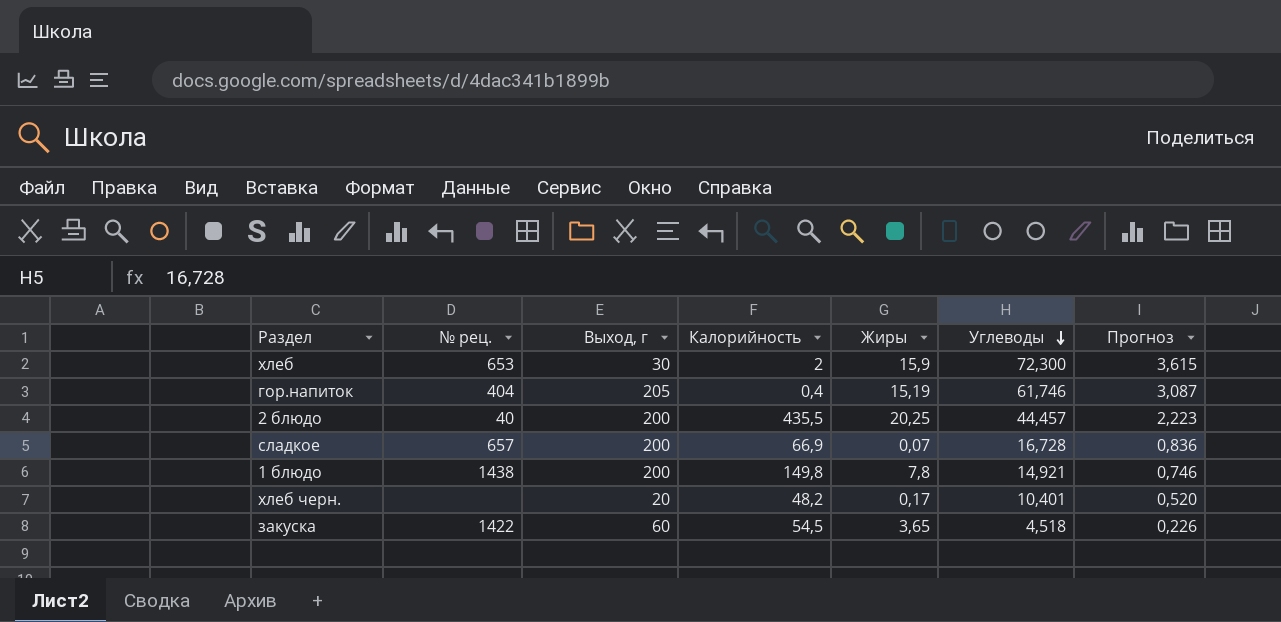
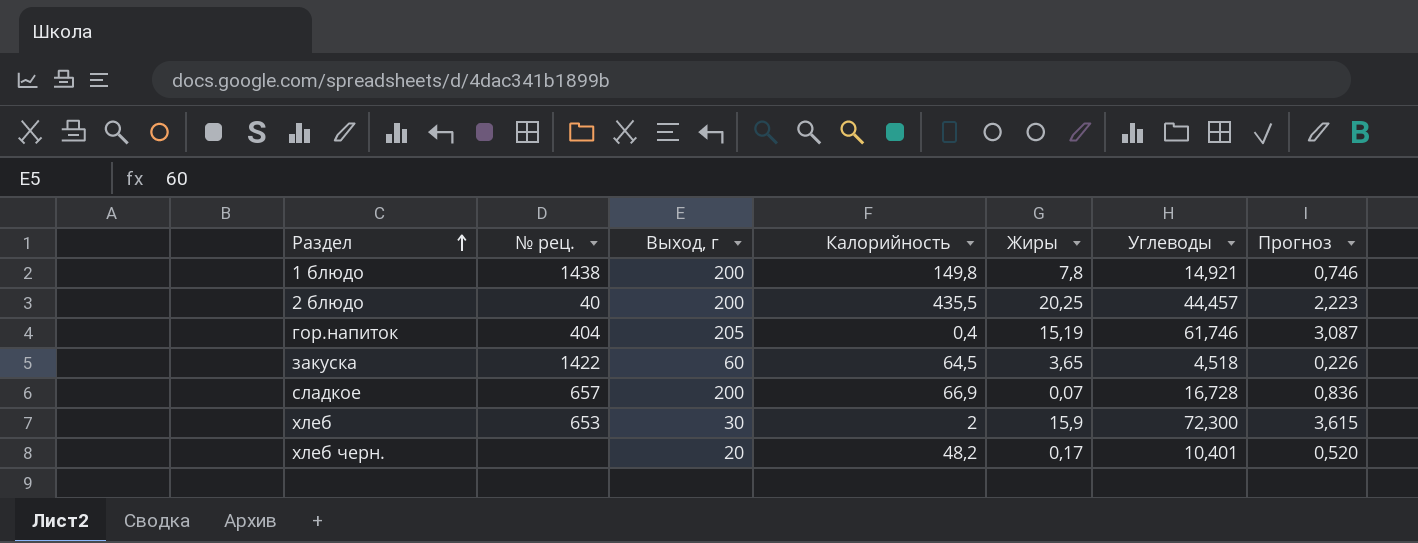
row order: Углеводы descending -> Раздел ascending
закуска | Калорийность: 54,5 -> 64,5

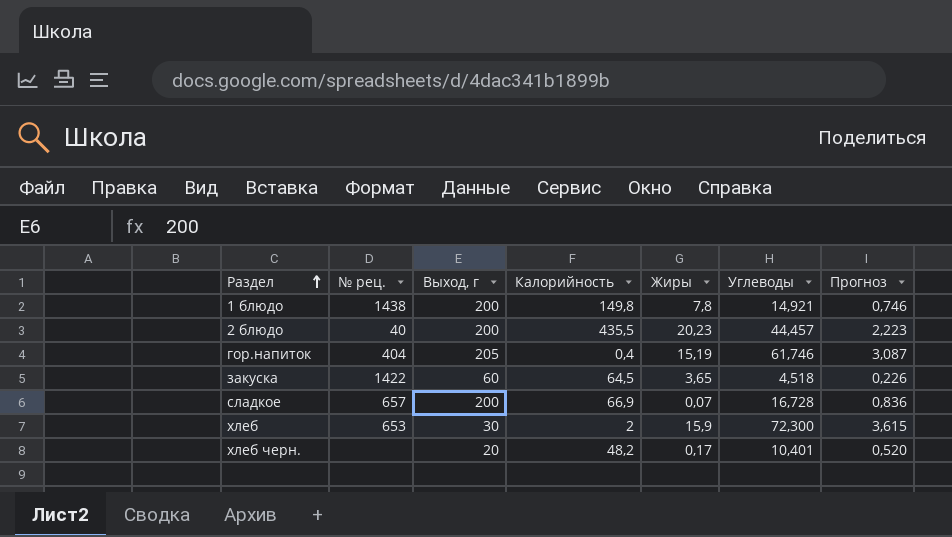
2 блюдо | Жиры: 20,25 -> 20,23

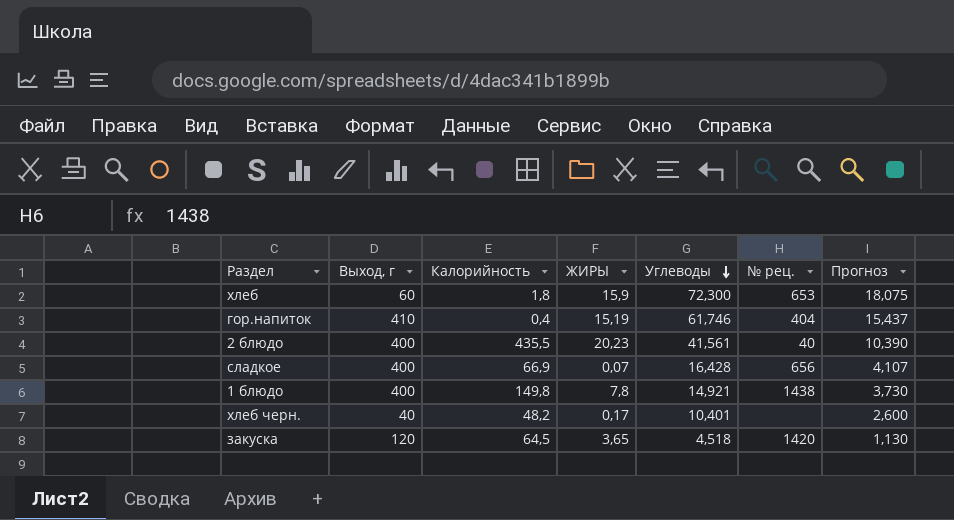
row order: Раздел ascending -> Углеводы descending
column name: Жиры -> ЖИРЫ
column № рец. | position: 2 -> 6
column Прогноз | formula: [Углеводы] * 0,05 -> [Углеводы] * 0,25
хлеб | Выход, г: 30 -> 60
хлеб | Калорийность: 2 -> 1,8
гор.напиток | Выход, г: 205 -> 410
2 блюдо | Выход, г: 200 -> 400
2 блюдо | Углеводы: 44,457 -> 41,561
сладкое | Выход, г: 200 -> 400
сладкое | Углеводы: 16,728 -> 16,428
сладкое | № рец.: 657 -> 656
1 блюдо | Выход, г: 200 -> 400
хлеб черн. | Выход, г: 20 -> 40
закуска | Выход, г: 60 -> 120
закуска | № рец.: 1422 -> 1420

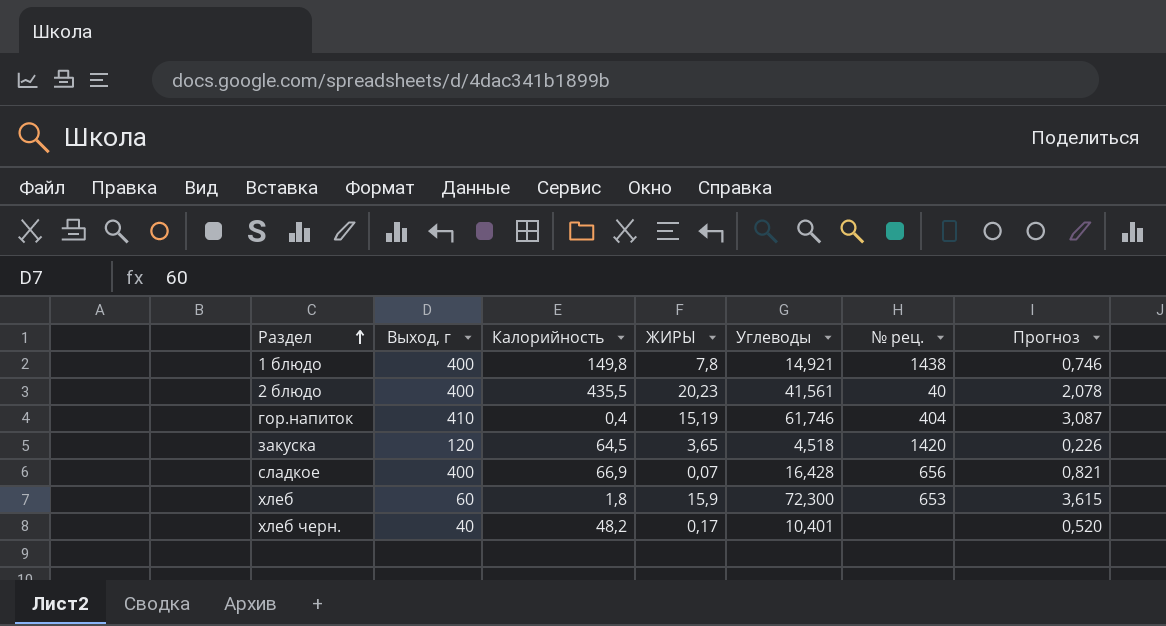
row order: Углеводы descending -> Раздел ascending
column Прогноз | formula: [Углеводы] * 0,25 -> [Углеводы] * 0,05

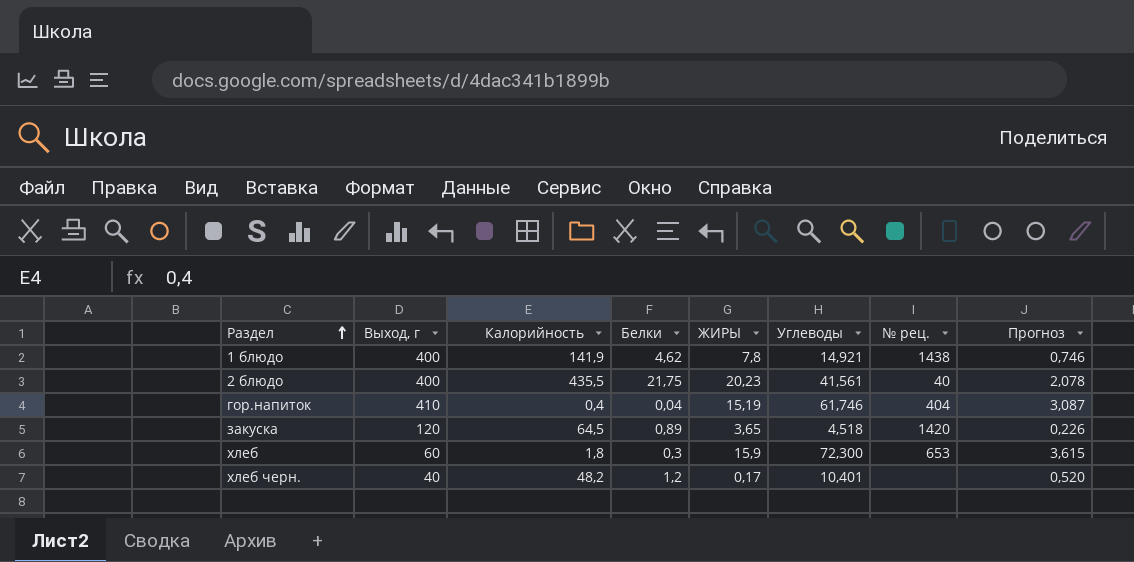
column Белки | position: none -> 4
row сладкое: 400 | 66,9 | 0,07 | 16,428 | 656 | 0,821 -> none
1 блюдо | Калорийность: 149,8 -> 141,9

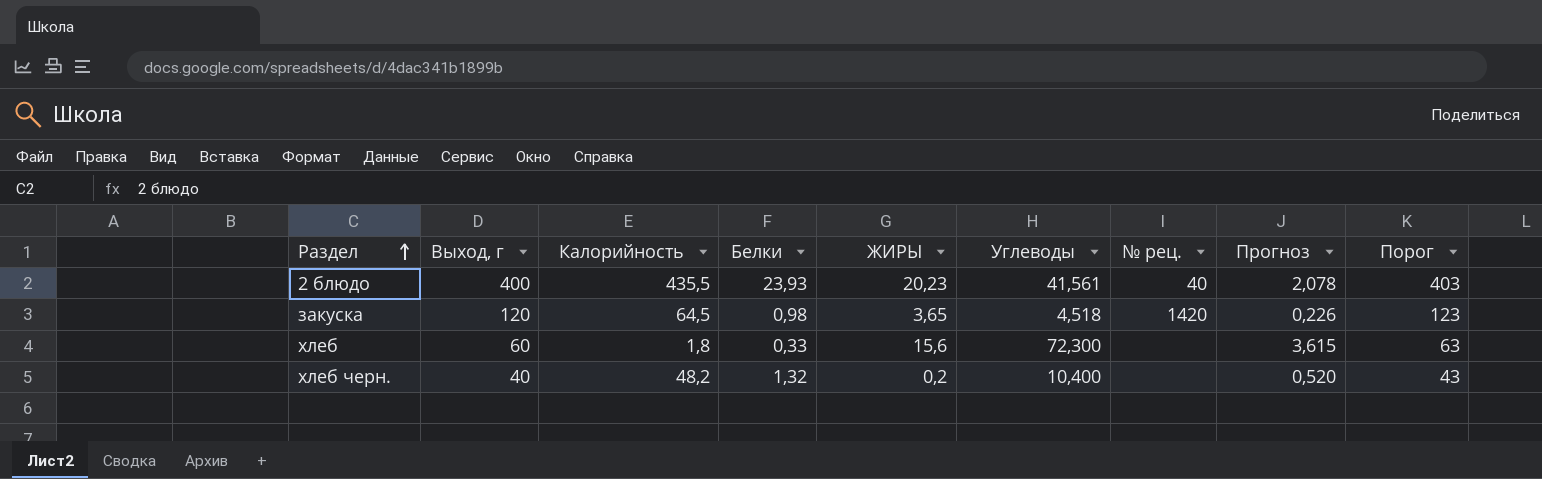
column Порог | formula: none -> [Выход, г] + 3
row 1 блюдо: 400 | 141,9 | 4,62 | 7,8 | 14,921 | 1438 | 0,746 -> none
row гор.напиток: 410 | 0,4 | 0,04 | 15,19 | 61,746 | 404 | 3,087 -> none
2 блюдо | Белки: 21,75 -> 23,93
закуска | Белки: 0,89 -> 0,98
хлеб | Белки: 0,3 -> 0,33
хлеб | ЖИРЫ: 15,9 -> 15,6
хлеб | № рец.: 653 -> none
хлеб черн. | Белки: 1,2 -> 1,32
хлеб черн. | ЖИРЫ: 0,17 -> 0,2
хлеб черн. | Углеводы: 10,401 -> 10,400

